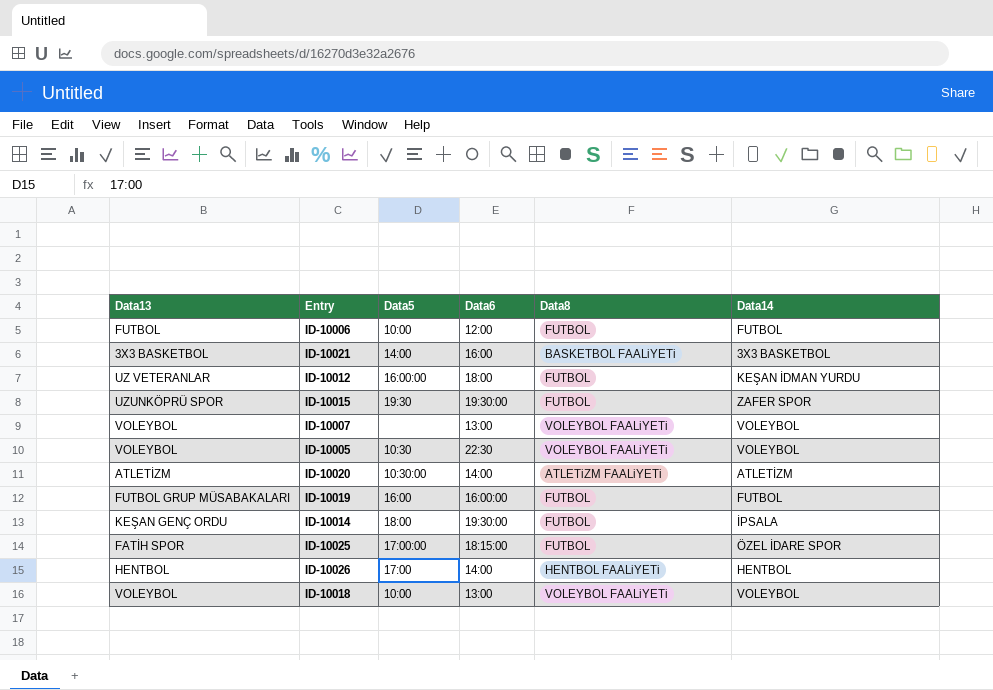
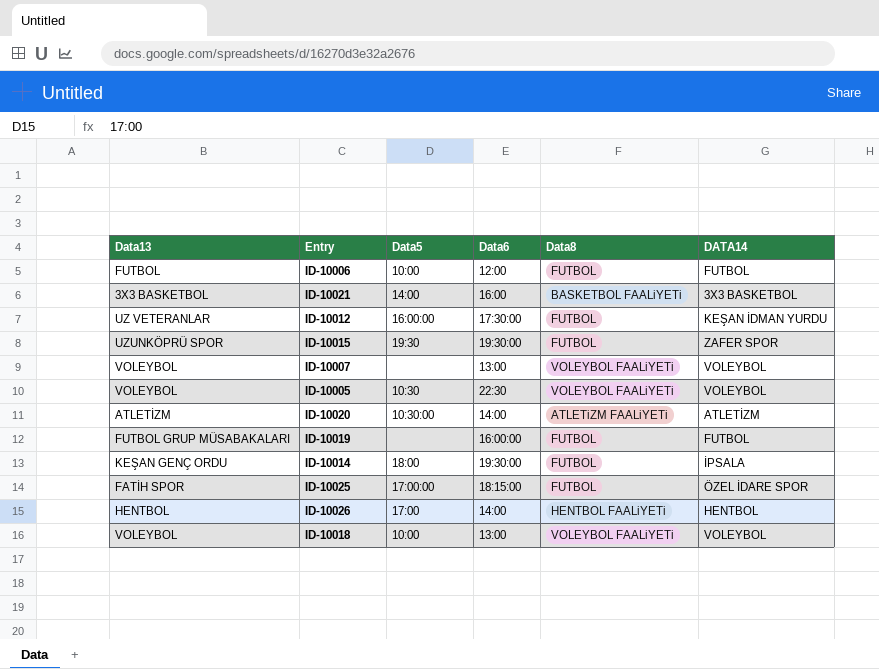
column name: Data14 -> DATA14
ID-10012 | Data6: 18:00 -> 17:30:00
ID-10019 | Data5: 16:00 -> none

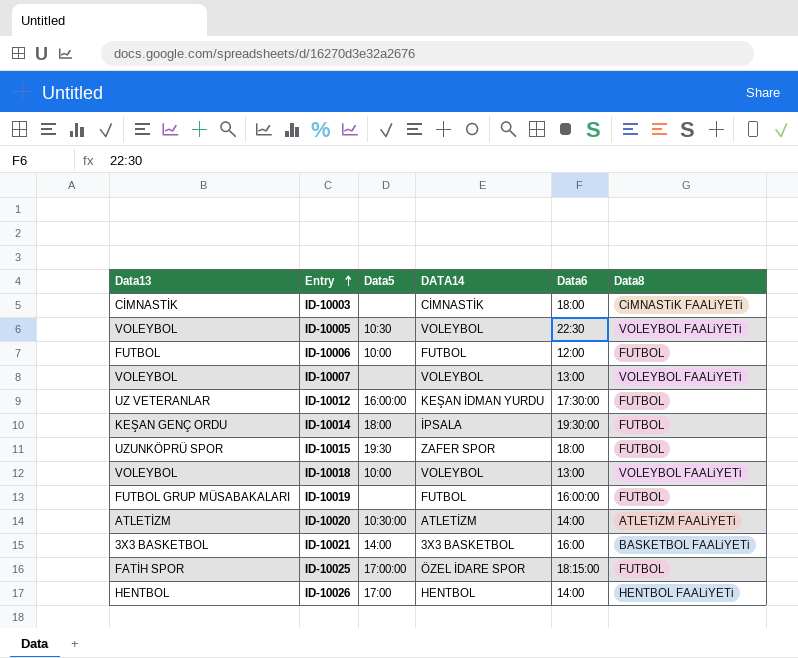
row order: none -> Entry ascending
column DATA14 | position: 6 -> 4
row ID-10003: none -> CİMNASTİK | none | CİMNASTİK | 18:00 | CiMNASTiK FAALiYETi
ID-10015 | Data6: 19:30:00 -> 18:00

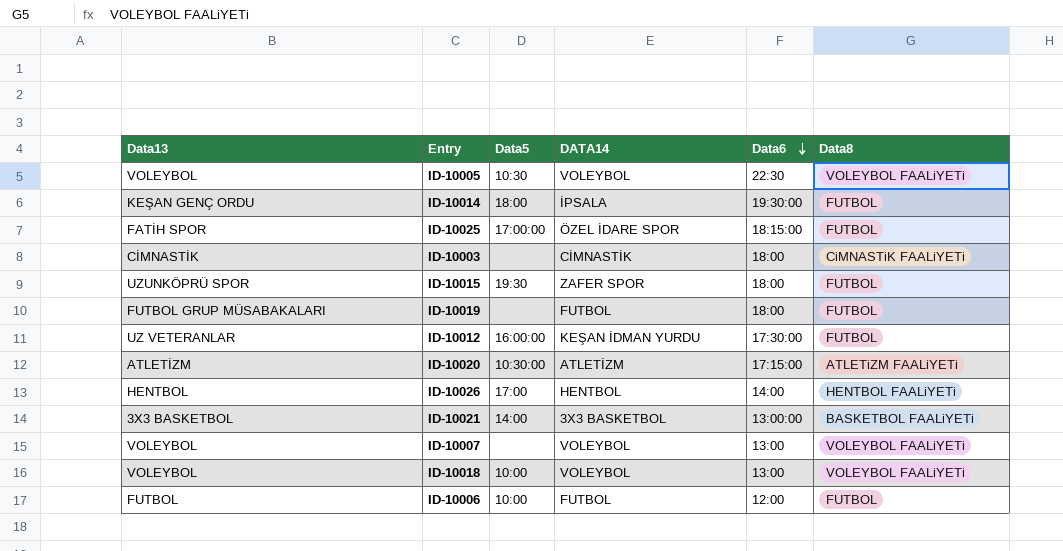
row order: Entry ascending -> Data6 descending
ID-10019 | Data6: 16:00:00 -> 18:00
ID-10020 | Data6: 14:00 -> 17:15:00
ID-10021 | Data6: 16:00 -> 13:00:00

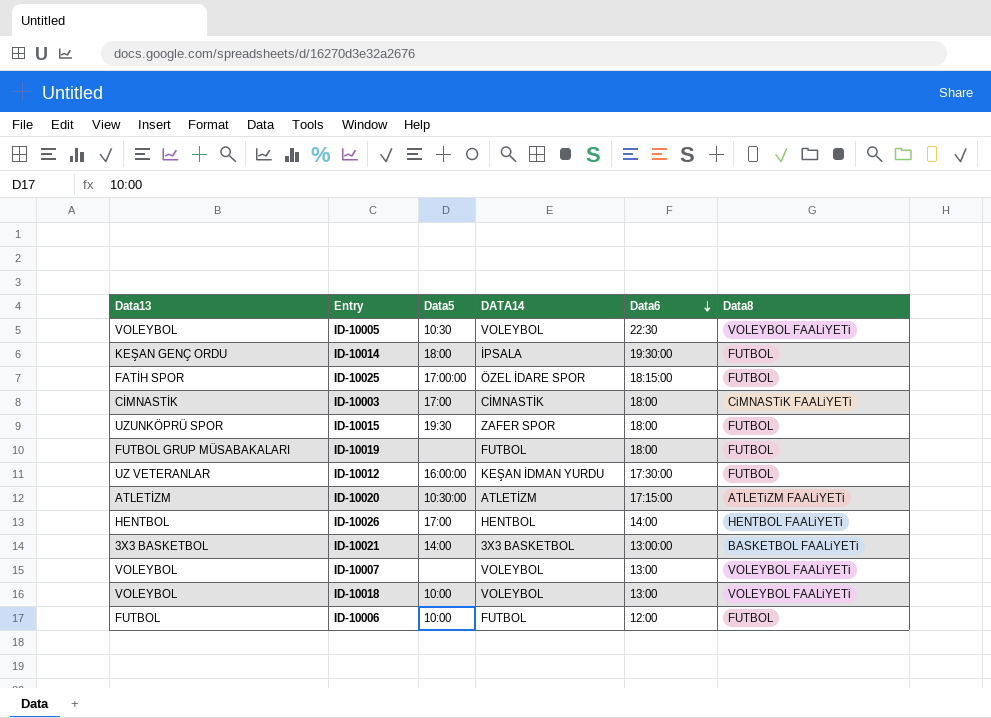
ID-10003 | Data5: none -> 17:00

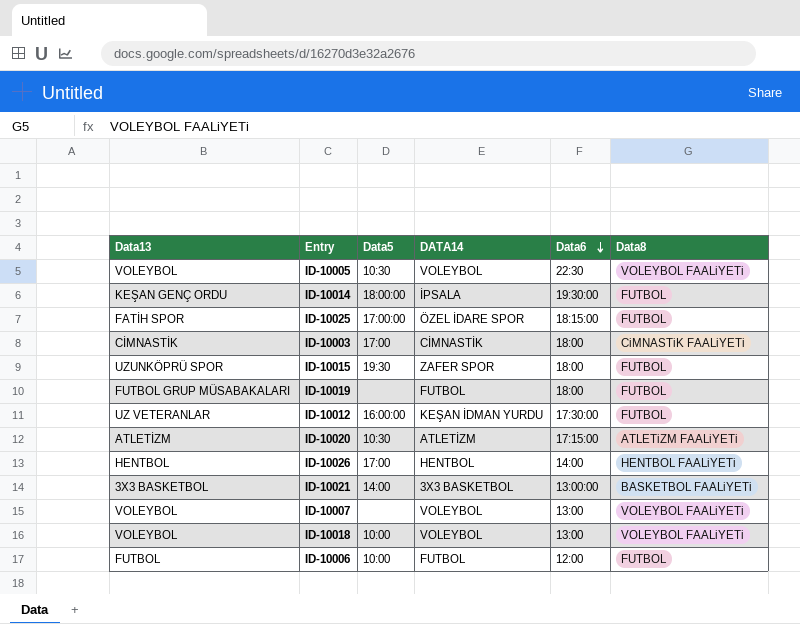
ID-10014 | Data5: 18:00 -> 18:00:00
ID-10020 | Data5: 10:30:00 -> 10:30

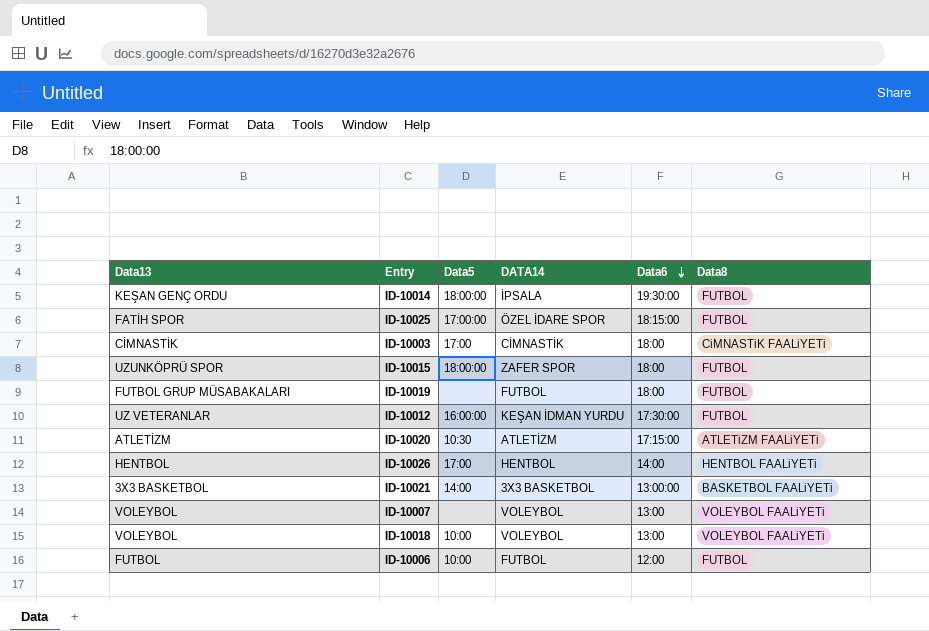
row ID-10005: VOLEYBOL | 10:30 | VOLEYBOL | 22:30 | VOLEYBOL FAALiYETi -> none
ID-10015 | Data5: 19:30 -> 18:00:00

